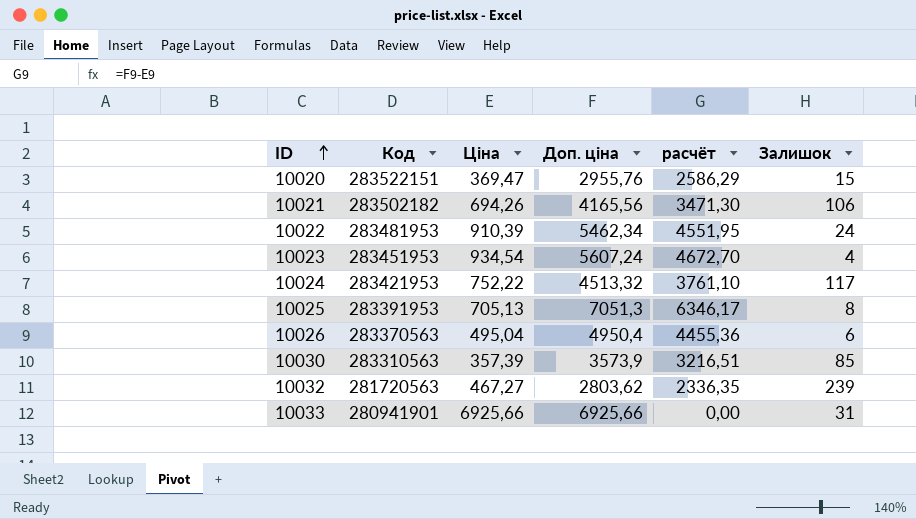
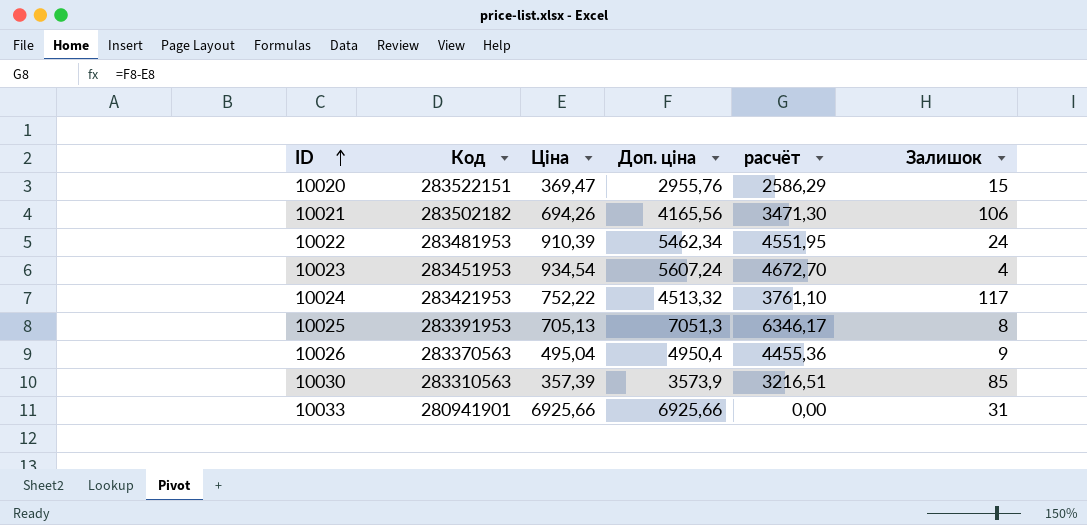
row 10032: 281720563 | 467,27 | 2803,62 | 2336,35 | 239 -> none
10026 | Залишок: 6 -> 9

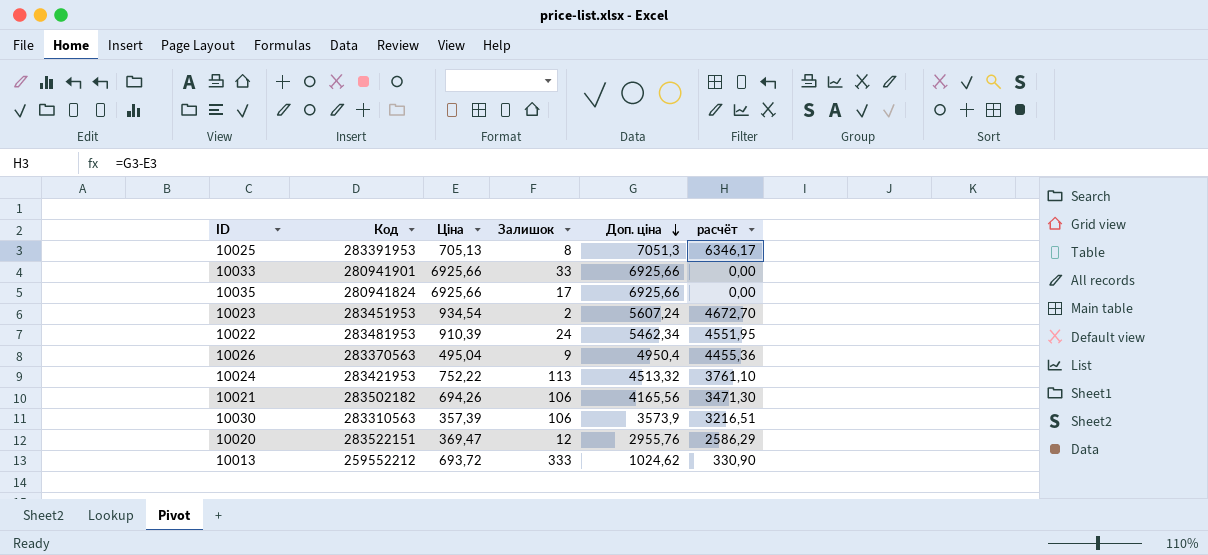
row order: ID ascending -> Доп. ціна descending
column Залишок | position: 6 -> 4
10033 | Залишок: 31 -> 33
row 10035: none -> 280941824 | 6925,66 | 17 | 6925,66 | 0,00
10023 | Залишок: 4 -> 2
10024 | Залишок: 117 -> 113
10030 | Залишок: 85 -> 106
10020 | Залишок: 15 -> 12
row 10013: none -> 259552212 | 693,72 | 333 | 1024,62 | 330,90

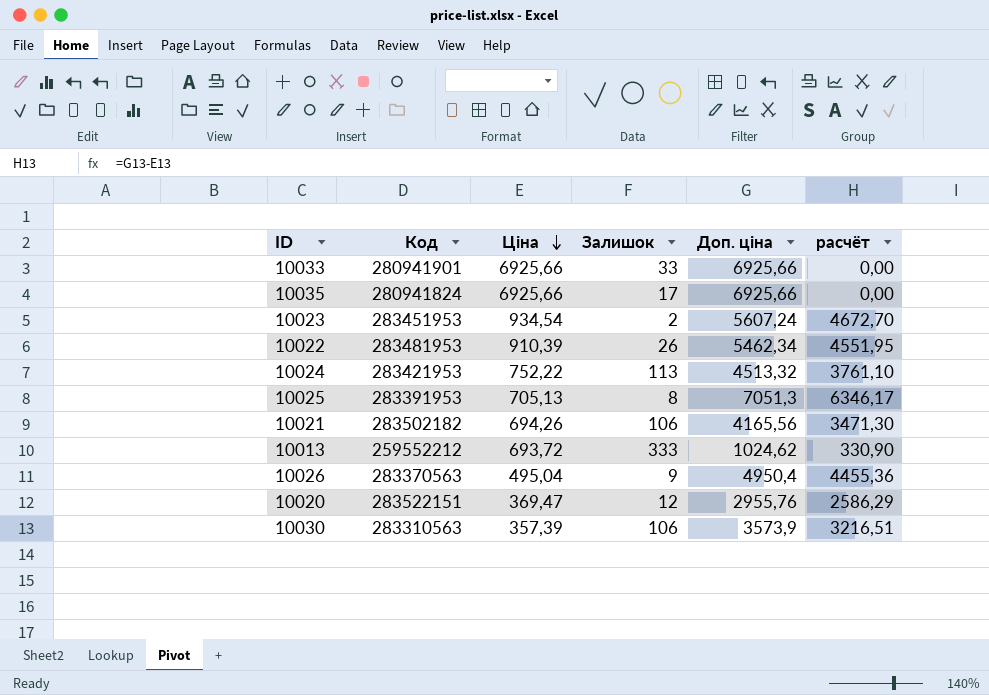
row order: Доп. ціна descending -> Ціна descending
10022 | Залишок: 24 -> 26

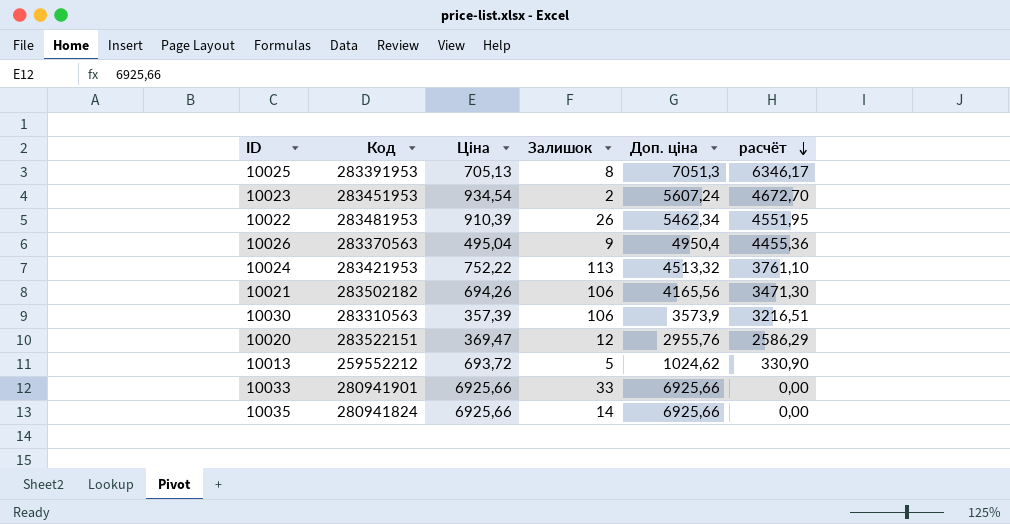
row order: Ціна descending -> расчёт descending
10013 | Залишок: 333 -> 5
10035 | Залишок: 17 -> 14

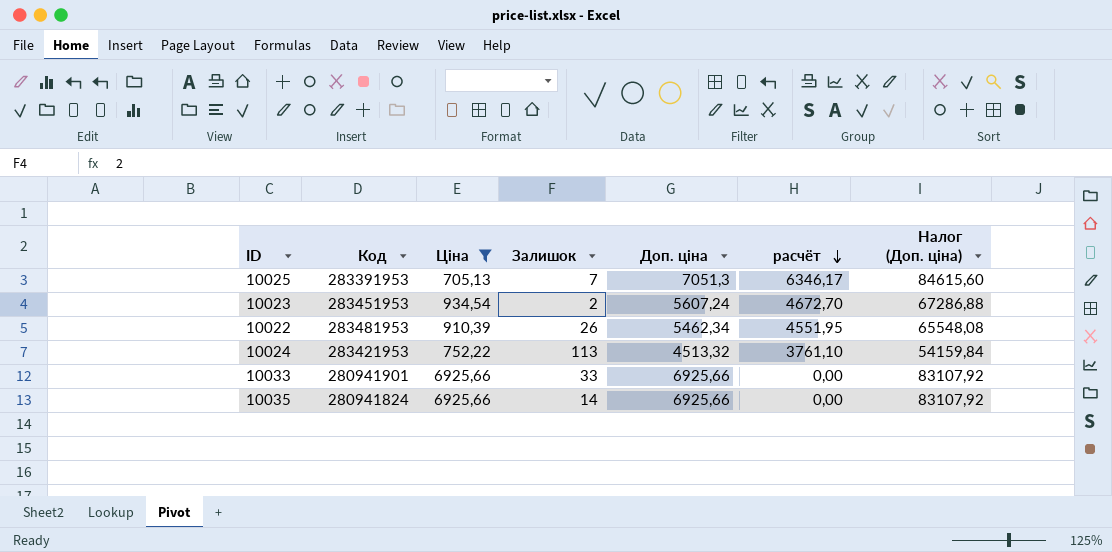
filter: none -> Ціна >= 705,13
column Налог (Доп. ціна) | formula: none -> [Доп. ціна] * 12
10025 | Залишок: 8 -> 7

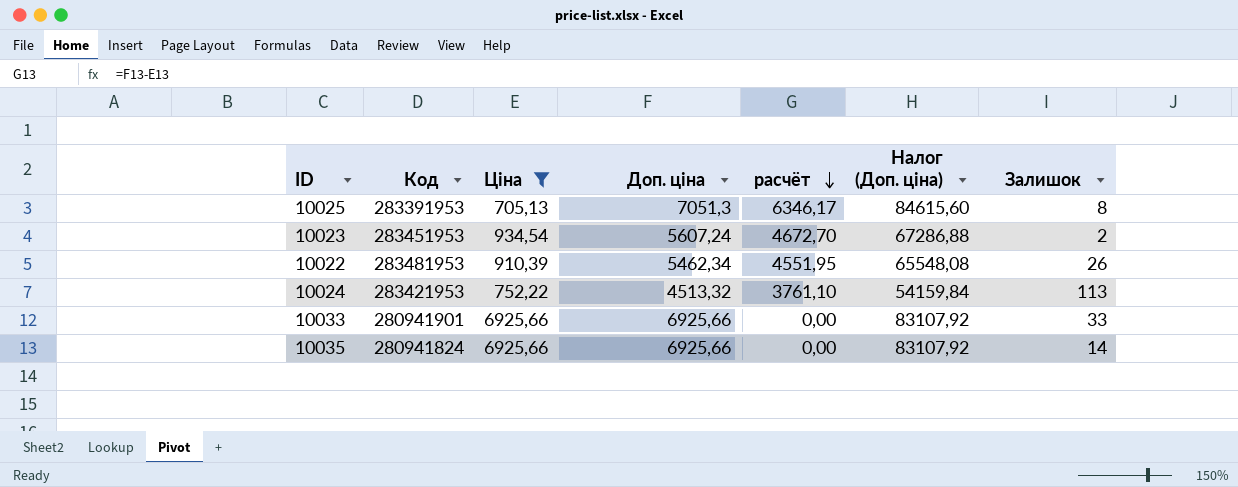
column Залишок | position: 4 -> 7
10025 | Залишок: 7 -> 8

